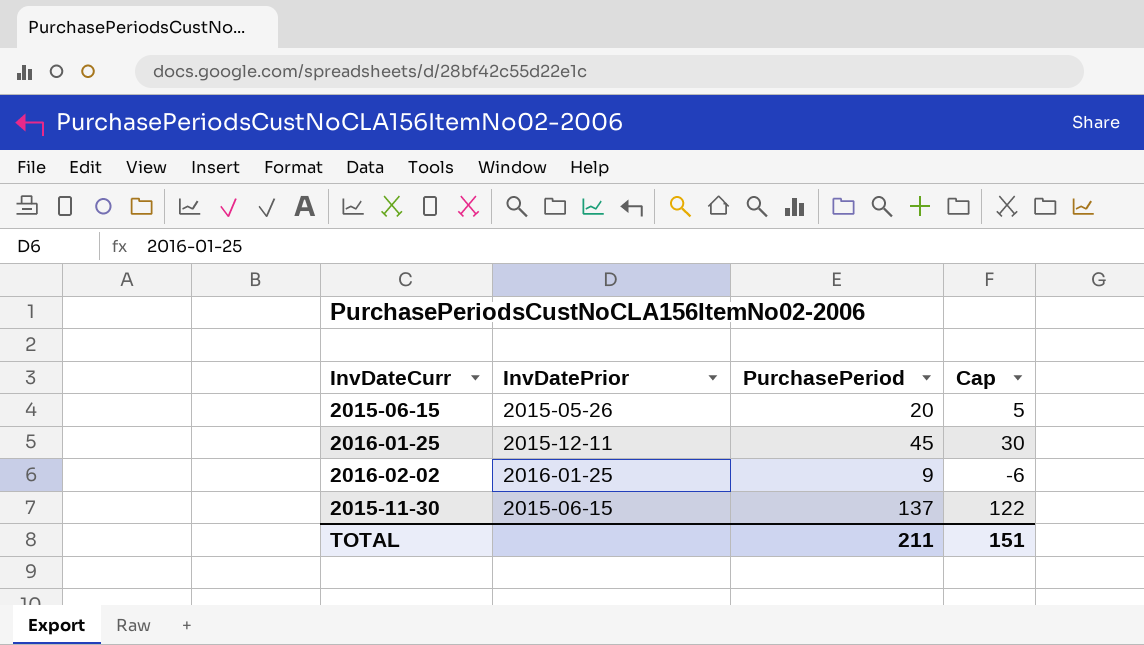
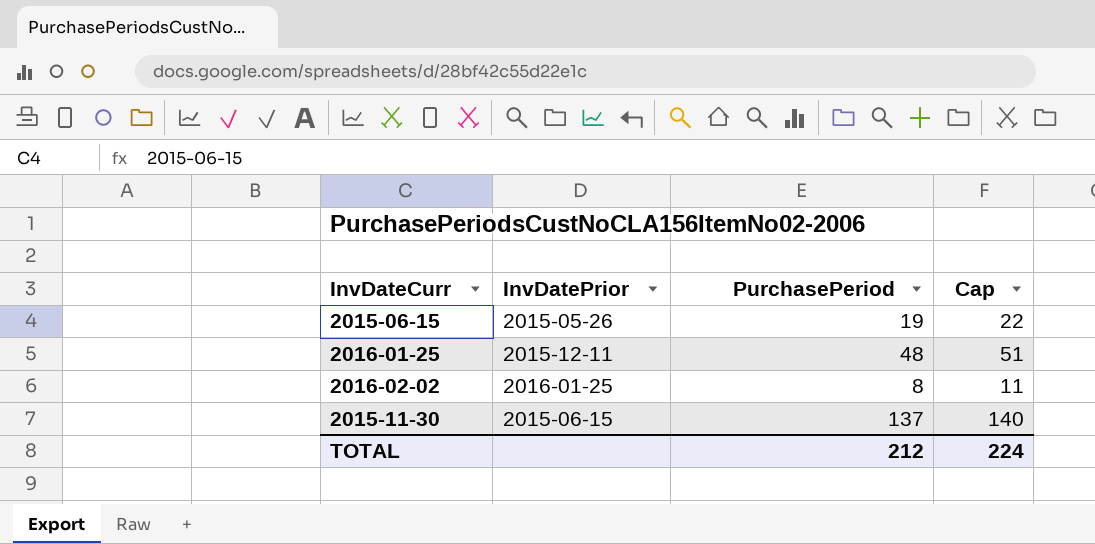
column Cap | formula: [PurchasePeriod] - 15 -> [PurchasePeriod] + 3
2015-06-15 | PurchasePeriod: 20 -> 19
2016-01-25 | PurchasePeriod: 45 -> 48
2016-02-02 | PurchasePeriod: 9 -> 8
TOTAL | PurchasePeriod: 211 -> 212
TOTAL | Cap: 151 -> 224

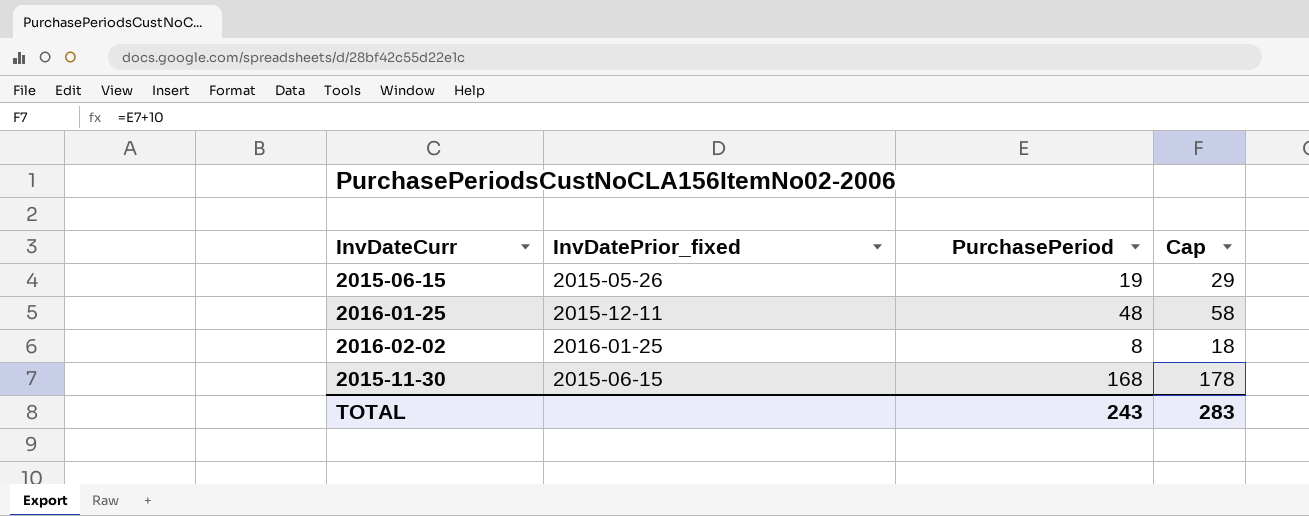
column name: InvDatePrior -> InvDatePrior_fixed
column Cap | formula: [PurchasePeriod] + 3 -> [PurchasePeriod] + 10
2015-11-30 | PurchasePeriod: 137 -> 168
TOTAL | PurchasePeriod: 212 -> 243
TOTAL | Cap: 224 -> 283

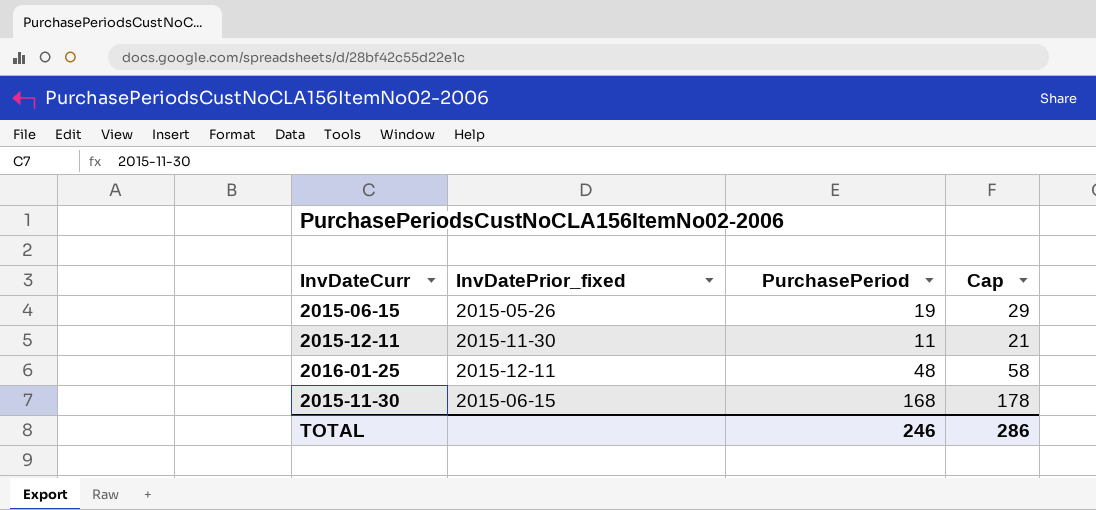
row 2016-02-02: 2016-01-25 | 8 | 18 -> none
row 2015-12-11: none -> 2015-11-30 | 11 | 21
TOTAL | PurchasePeriod: 243 -> 246
TOTAL | Cap: 283 -> 286

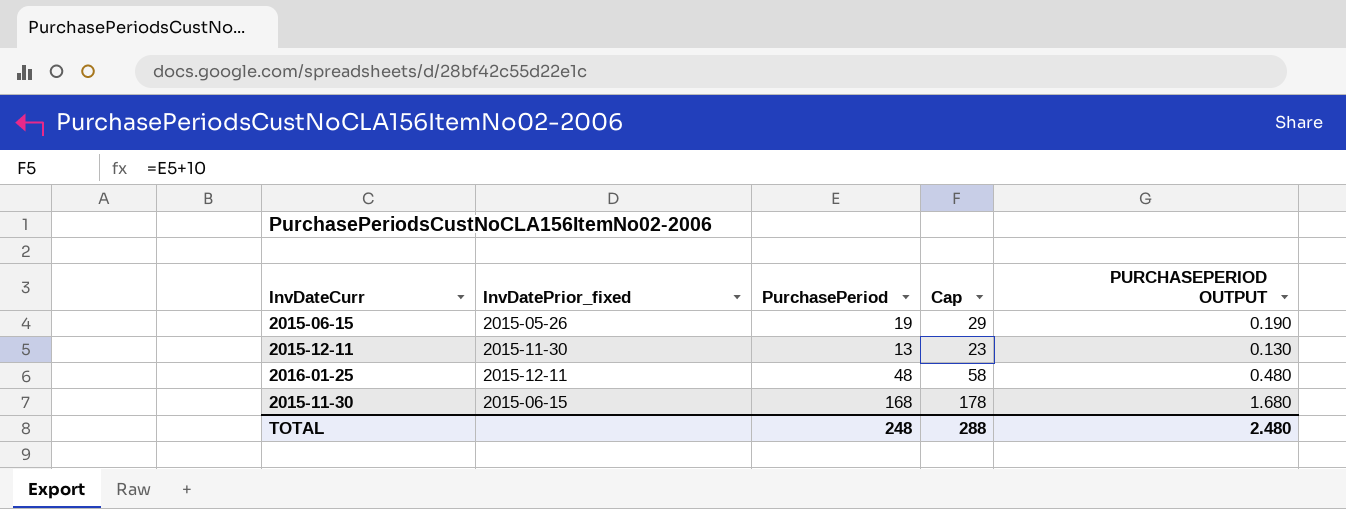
column PURCHASEPERIOD OUTPUT | formula: none -> [PurchasePeriod] * 0.01
2015-12-11 | PurchasePeriod: 11 -> 13
2015-12-11 | Cap: 21 -> 23
TOTAL | PurchasePeriod: 246 -> 248
TOTAL | Cap: 286 -> 288

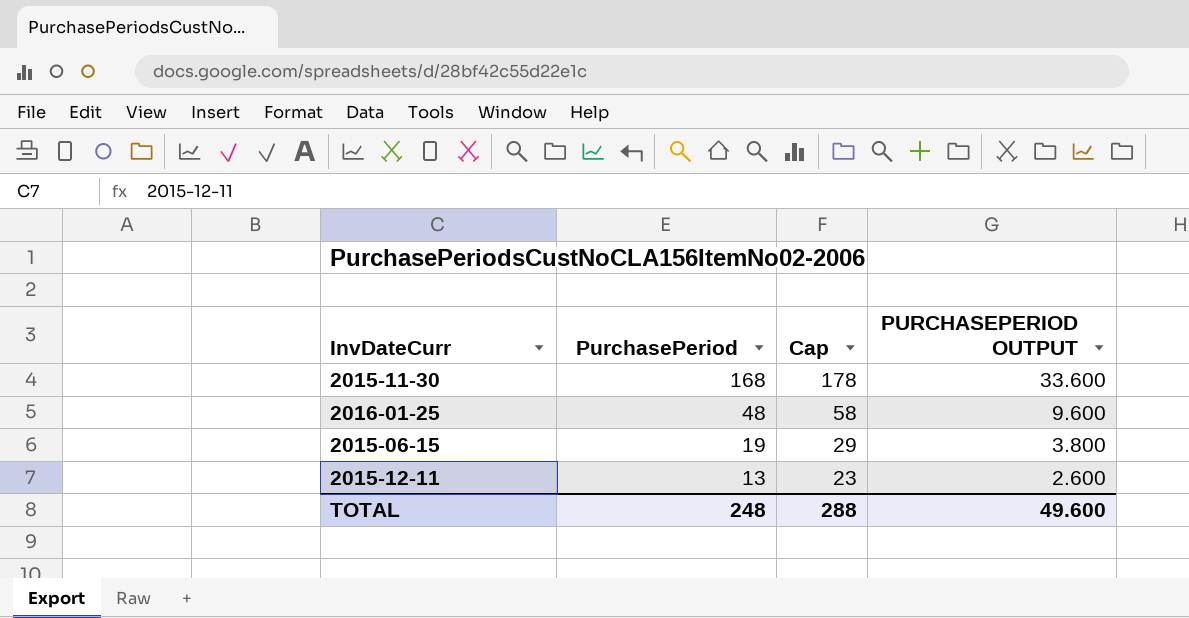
row order: none -> PurchasePeriod descending
column InvDatePrior_fixed | position: 2 -> none
column PURCHASEPERIOD OUTPUT | formula: [PurchasePeriod] * 0.01 -> [PurchasePeriod] * 0.2
TOTAL | PURCHASEPERIOD OUTPUT: 2.480 -> 49.600

